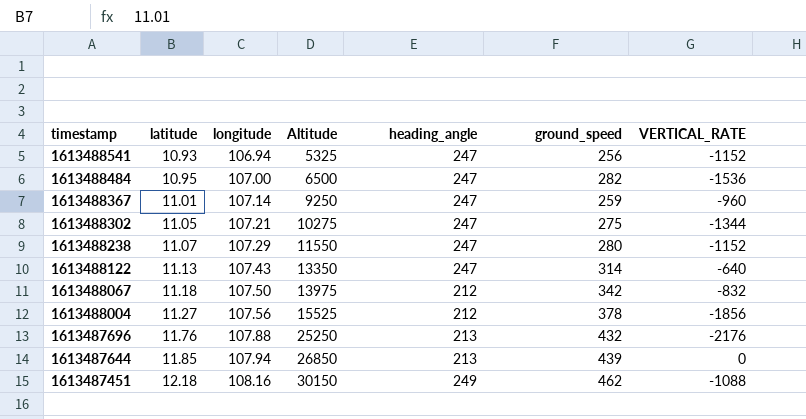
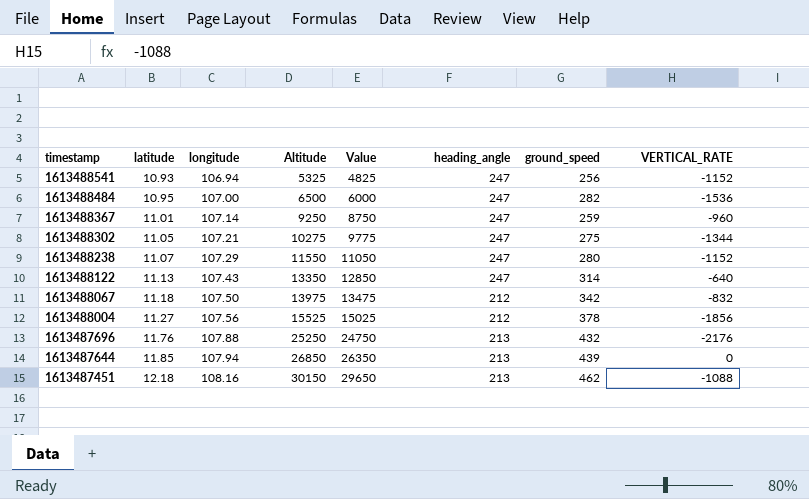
column Value | formula: none -> [Altitude] - 500
1613487451 | heading_angle: 249 -> 213

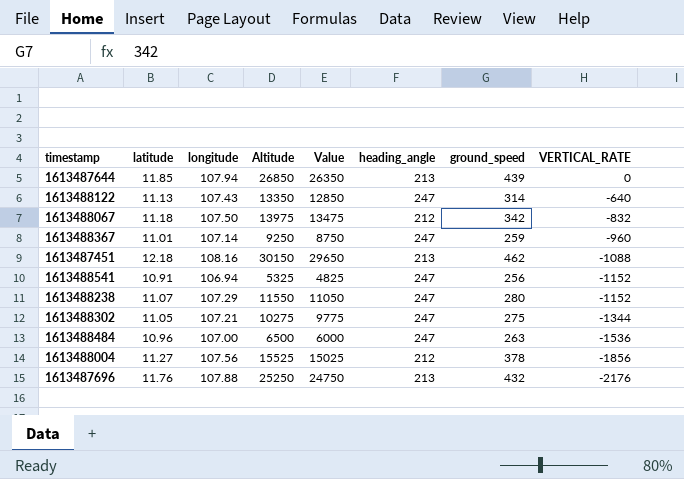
row order: timestamp descending -> VERTICAL_RATE descending
1613488541 | latitude: 10.93 -> 10.91
1613488484 | latitude: 10.95 -> 10.96
1613488484 | ground_speed: 282 -> 263

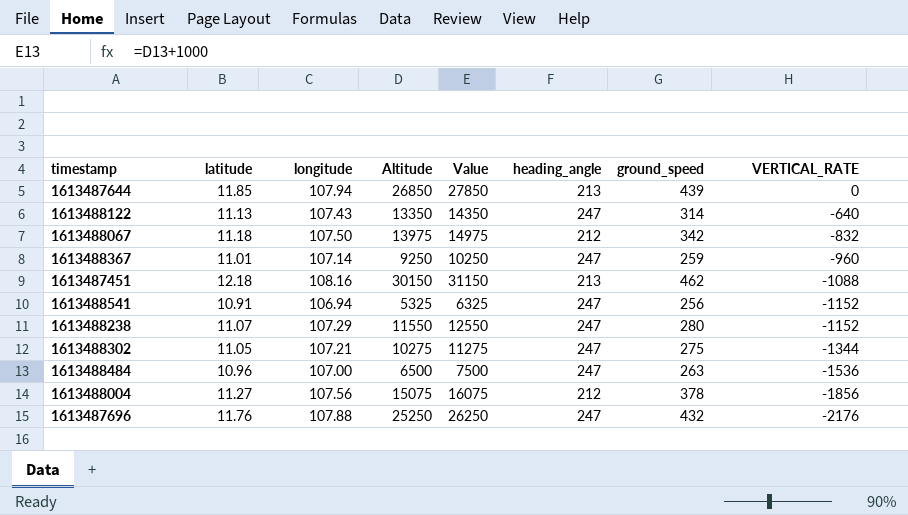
column Value | formula: [Altitude] - 500 -> [Altitude] + 1000
1613488004 | Altitude: 15525 -> 15075
1613487696 | heading_angle: 213 -> 247

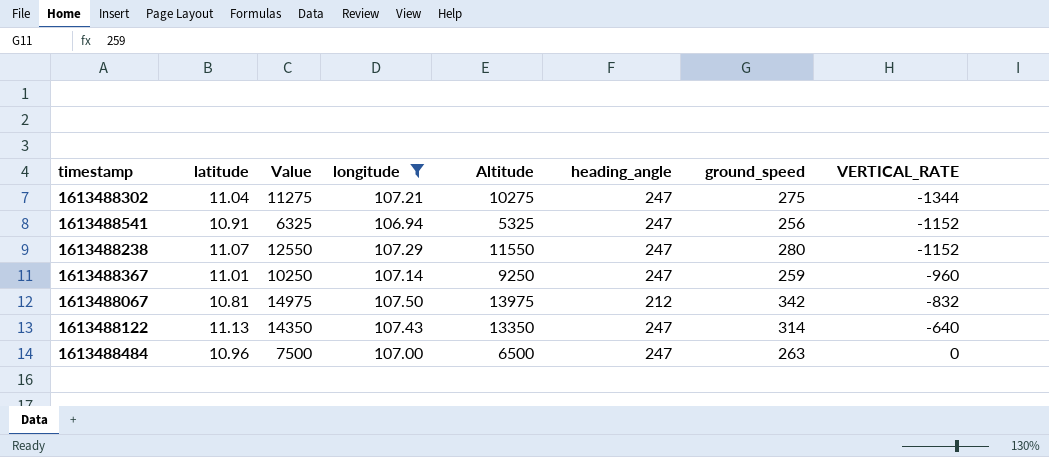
filter: none -> longitude <= 107.50
row order: VERTICAL_RATE descending -> VERTICAL_RATE ascending
column Value | position: 5 -> 3
1613488302 | latitude: 11.05 -> 11.04
1613488067 | latitude: 11.18 -> 10.81
1613488484 | VERTICAL_RATE: -1536 -> 0

